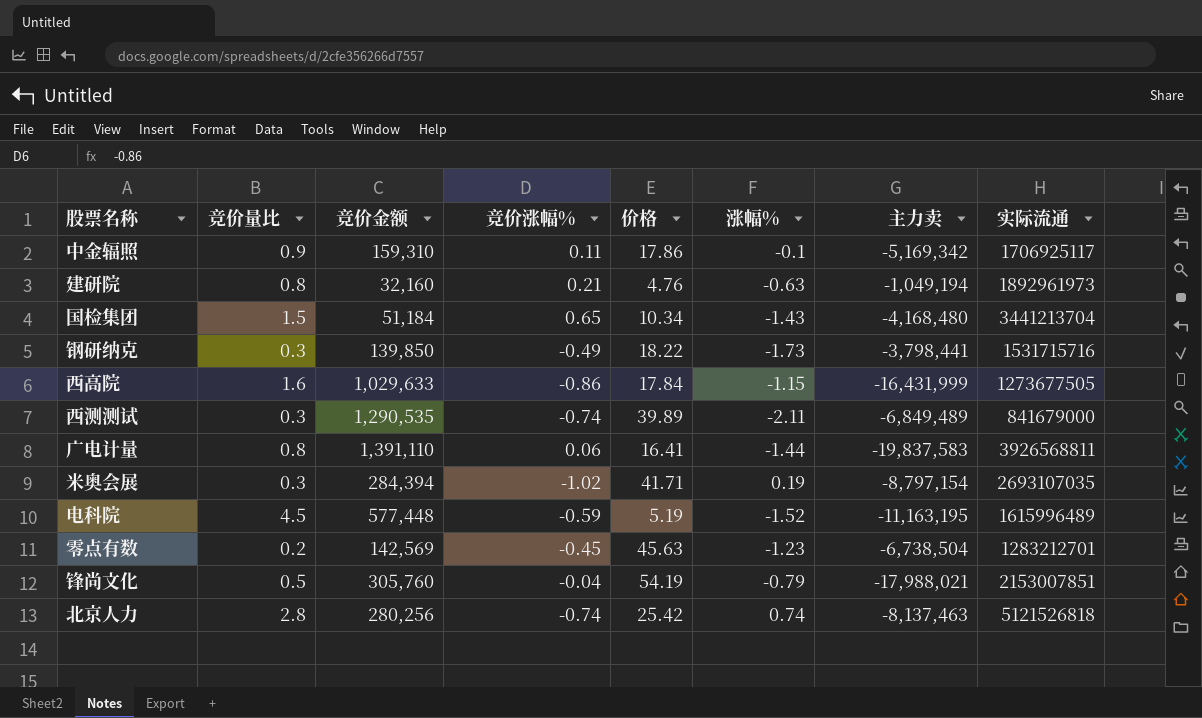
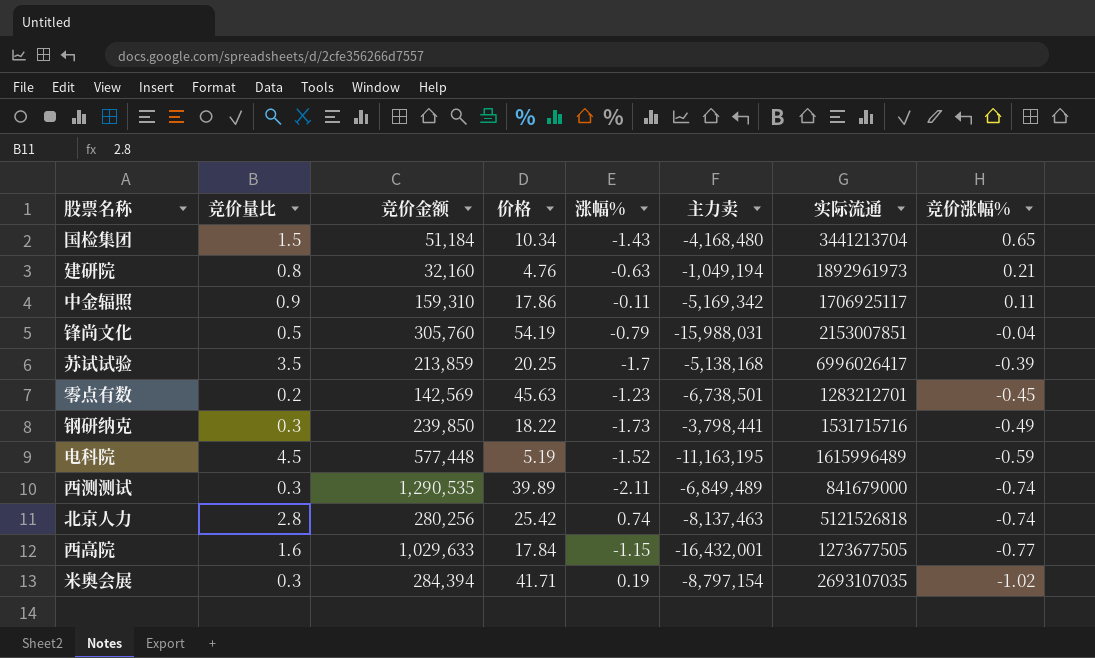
row order: none -> 竞价涨幅% descending
column 竞价涨幅% | position: 4 -> 8
row 广电计量: 0.8 | 1,391,110 | 0.06 | 16.41 | -1.44 | -19,837,583 | 3926568811 -> none
中金辐照 | 涨幅%: -0.1 -> -0.11
锋尚文化 | 主力卖: -17,988,021 -> -15,988,031
row 苏试试验: none -> 3.5 | 213,859 | 20.25 | -1.7 | -5,138,168 | 6996026417 | -0.39
零点有数 | 主力卖: -6,738,504 -> -6,738,501
钢研纳克 | 竞价金额: 139,850 -> 239,850
西高院 | 主力卖: -16,431,999 -> -16,432,001
西高院 | 竞价涨幅%: -0.86 -> -0.77

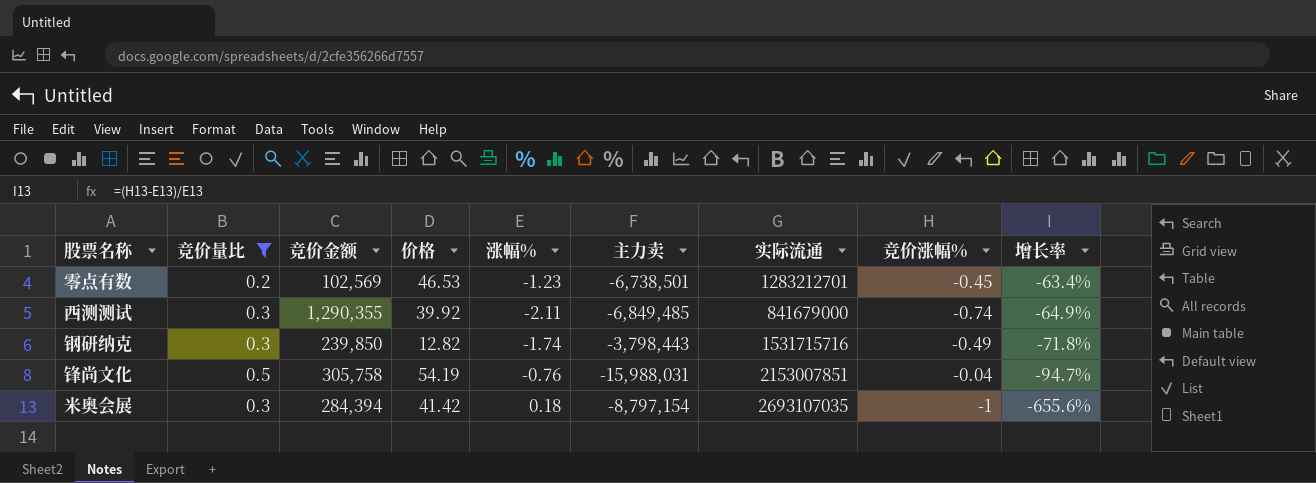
filter: none -> 竞价量比 <= 0.5
row order: 竞价涨幅% descending -> 增长率 descending
column 增长率 | formula: none -> ([竞价涨幅%] - [涨幅%]) / [涨幅%]
零点有数 | 竞价金额: 142,569 -> 102,569
零点有数 | 价格: 45.63 -> 46.53
西测测试 | 竞价金额: 1,290,535 -> 1,290,355
西测测试 | 价格: 39.89 -> 39.92
西测测试 | 主力卖: -6,849,489 -> -6,849,485
钢研纳克 | 价格: 18.22 -> 12.82
钢研纳克 | 涨幅%: -1.73 -> -1.74
钢研纳克 | 主力卖: -3,798,441 -> -3,798,443
锋尚文化 | 竞价金额: 305,760 -> 305,758
锋尚文化 | 涨幅%: -0.79 -> -0.76
米奥会展 | 价格: 41.71 -> 41.42
米奥会展 | 涨幅%: 0.19 -> 0.18
米奥会展 | 竞价涨幅%: -1.02 -> -1

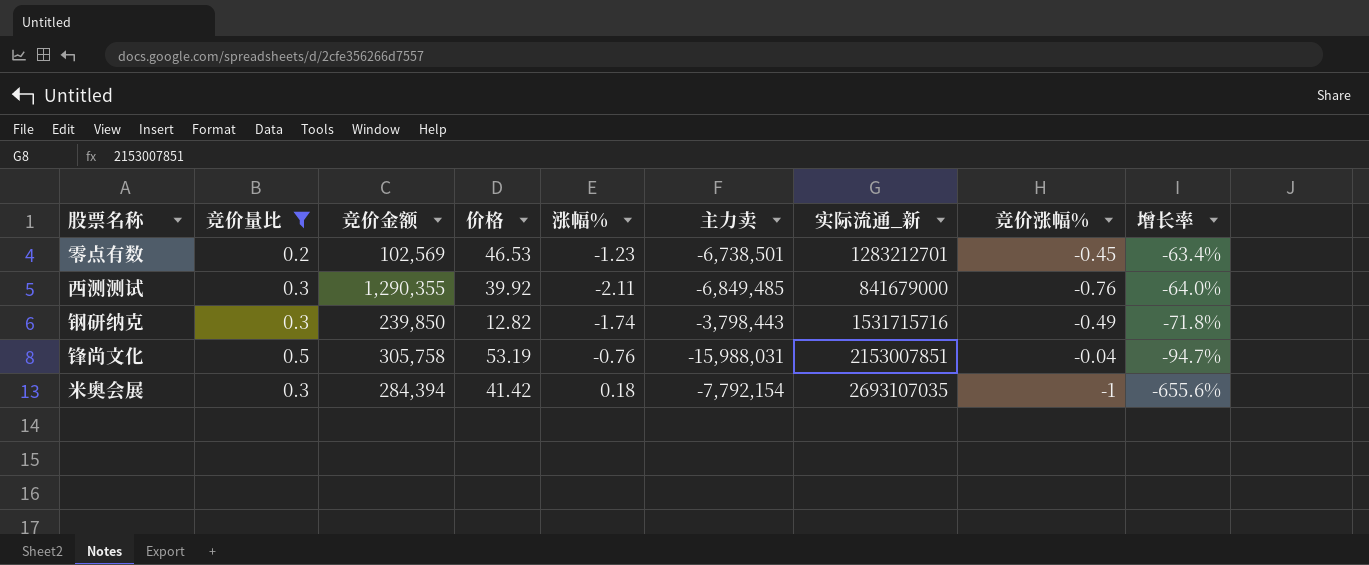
column name: 实际流通 -> 实际流通_新
西测测试 | 竞价涨幅%: -0.74 -> -0.76
西测测试 | 增长率: -64.9% -> -64.0%
锋尚文化 | 价格: 54.19 -> 53.19
米奥会展 | 主力卖: -8,797,154 -> -7,792,154

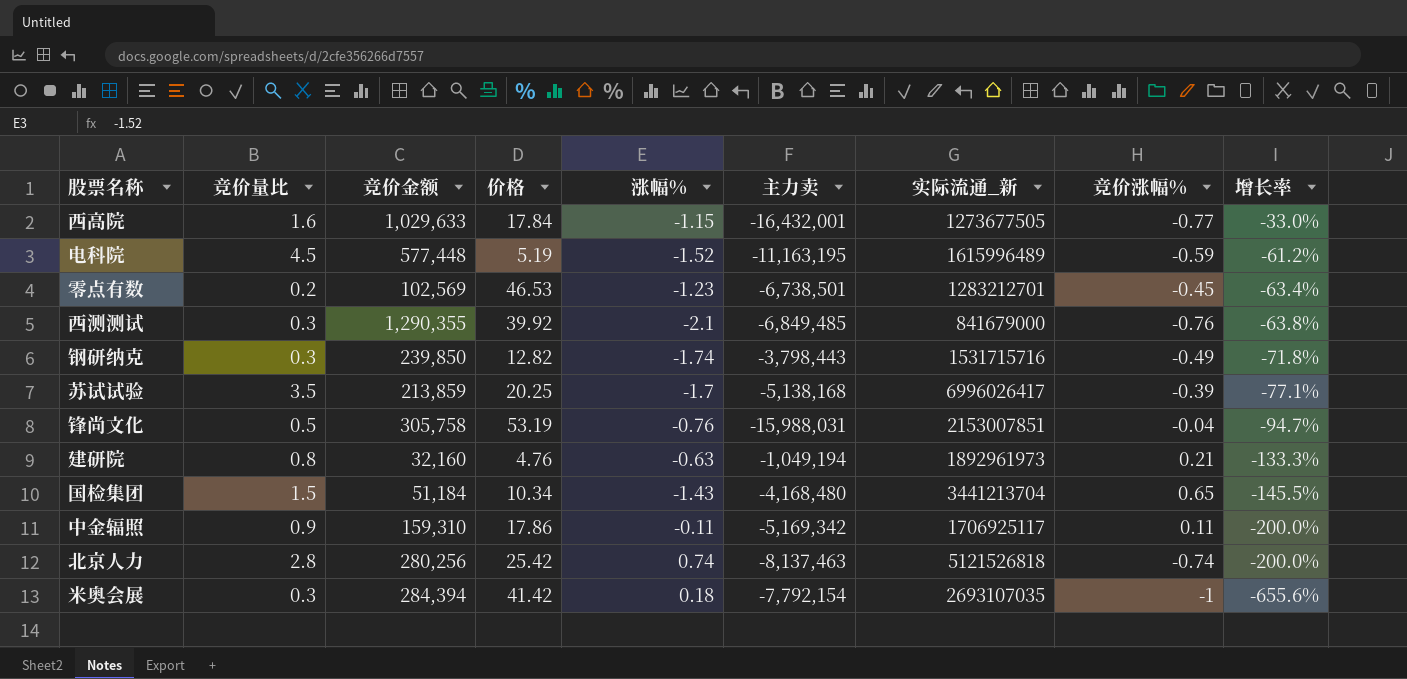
filter: 竞价量比 <= 0.5 -> none
西测测试 | 涨幅%: -2.11 -> -2.1
西测测试 | 增长率: -64.0% -> -63.8%

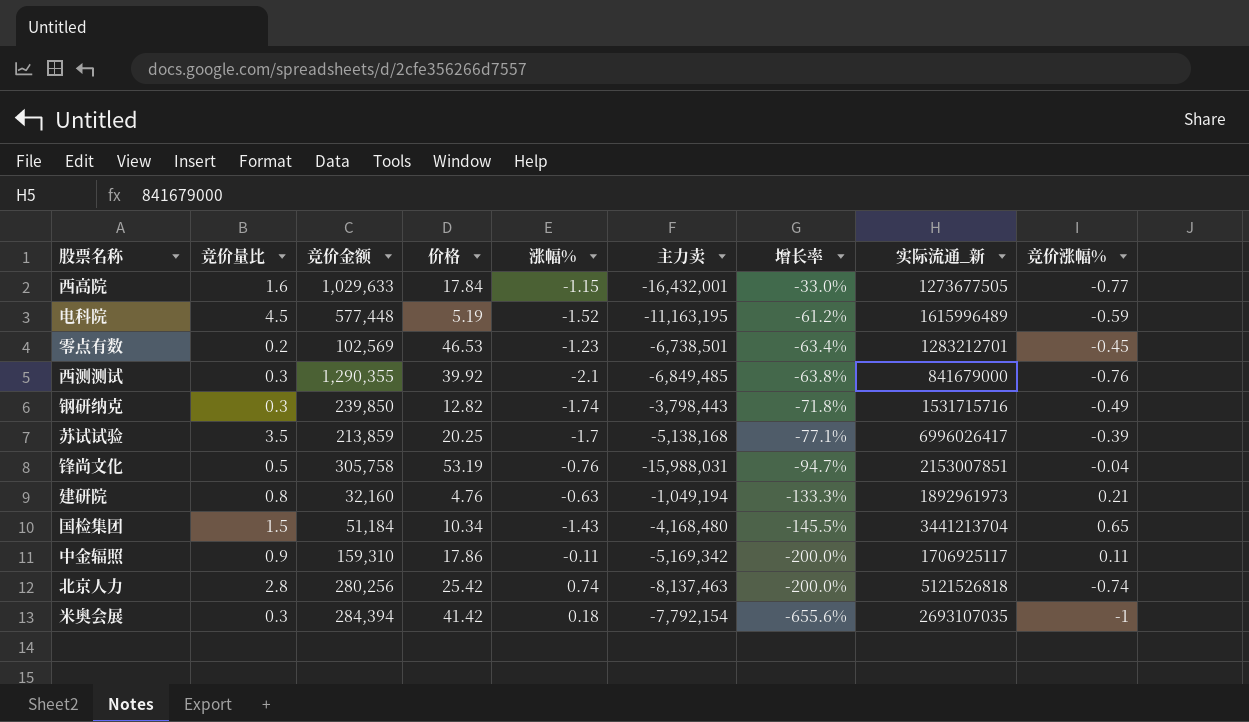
column 增长率 | position: 9 -> 7

